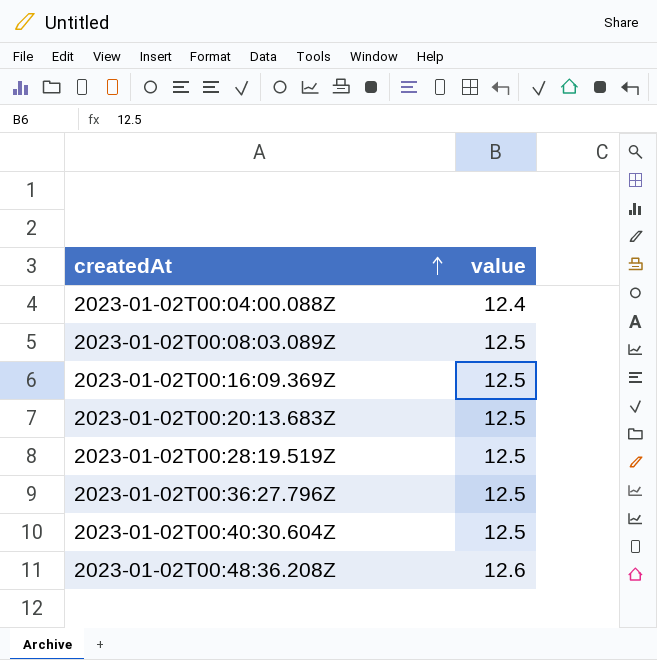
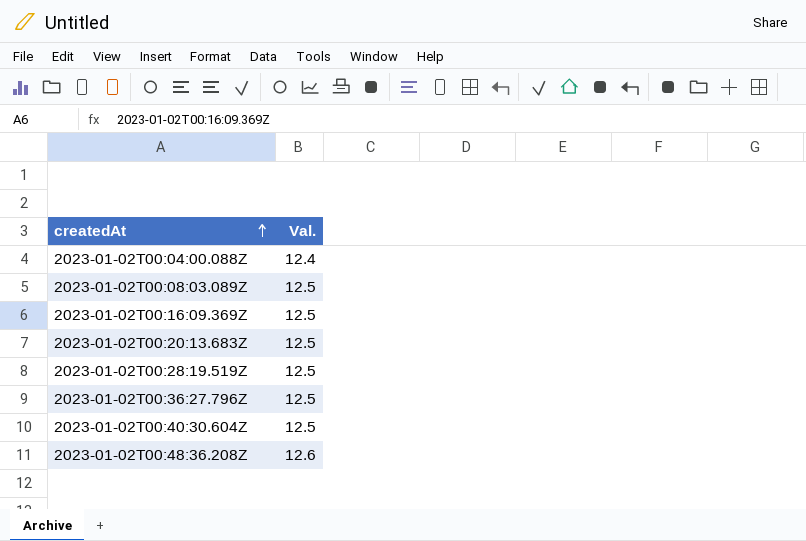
column name: value -> Val.

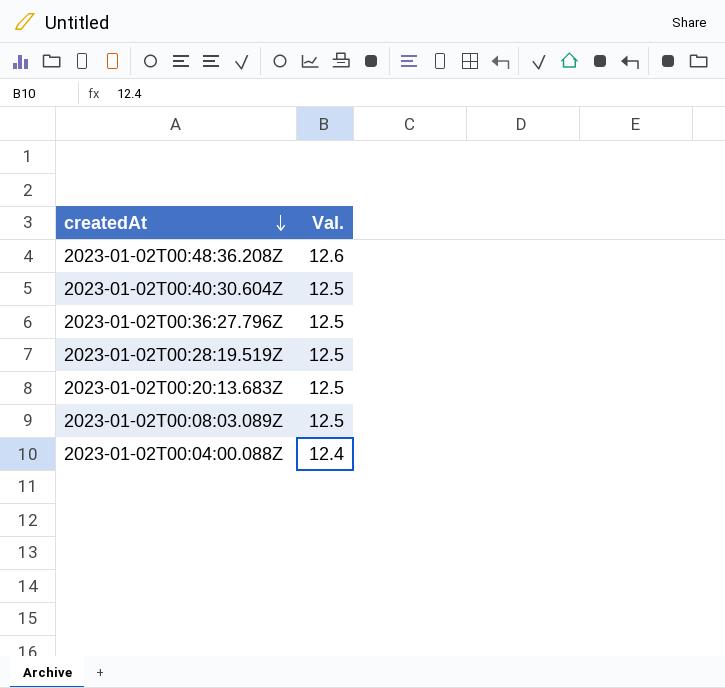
row order: createdAt ascending -> createdAt descending
row 2023-01-02T00:16:09.369Z: 12.5 -> none

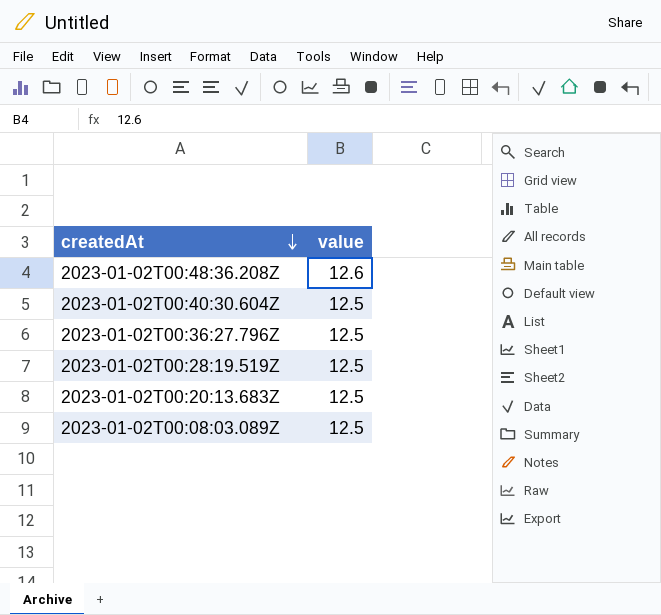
column name: Val. -> value
row 2023-01-02T00:04:00.088Z: 12.4 -> none

